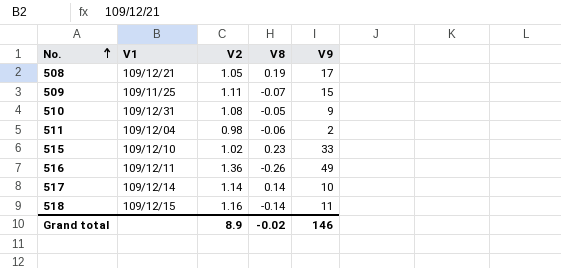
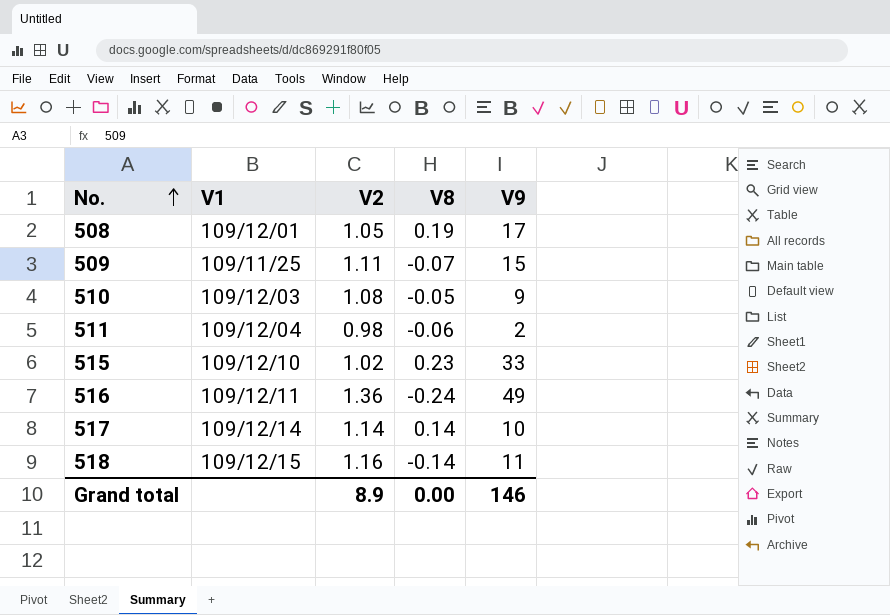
508 | V1: 109/12/21 -> 109/12/01
510 | V1: 109/12/31 -> 109/12/03
516 | V8: -0.26 -> -0.24
Grand total | V8: -0.02 -> 0.00

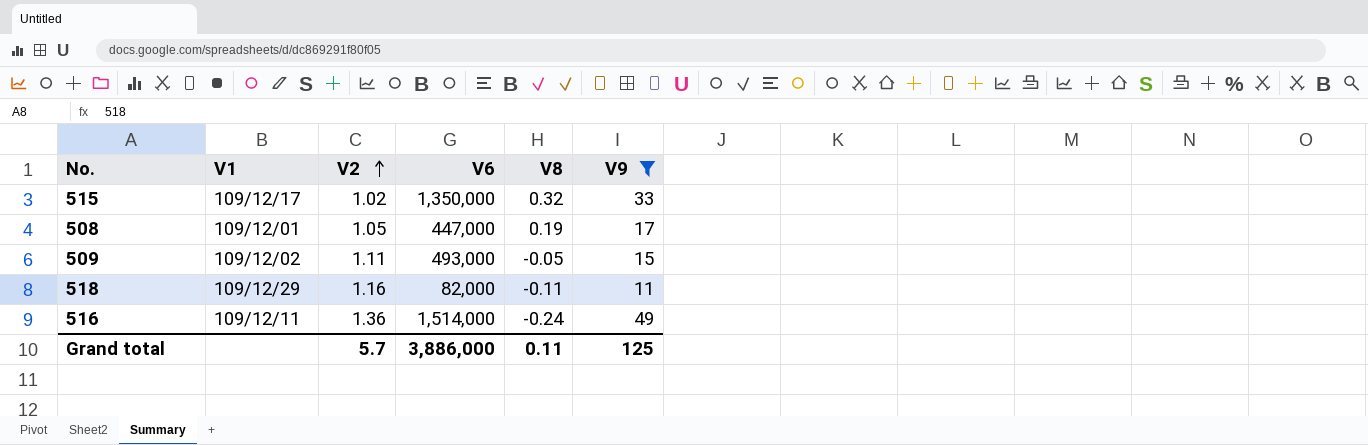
filter: none -> V9 >= 11
row order: No. ascending -> V2 ascending
column V6 | position: none -> 4
515 | V1: 109/12/10 -> 109/12/17
515 | V8: 0.23 -> 0.32
509 | V1: 109/11/25 -> 109/12/02
509 | V8: -0.07 -> -0.05
518 | V1: 109/12/15 -> 109/12/29
518 | V8: -0.14 -> -0.11
Grand total | V2: 8.9 -> 5.7
Grand total | V8: 0.00 -> 0.11
Grand total | V9: 146 -> 125

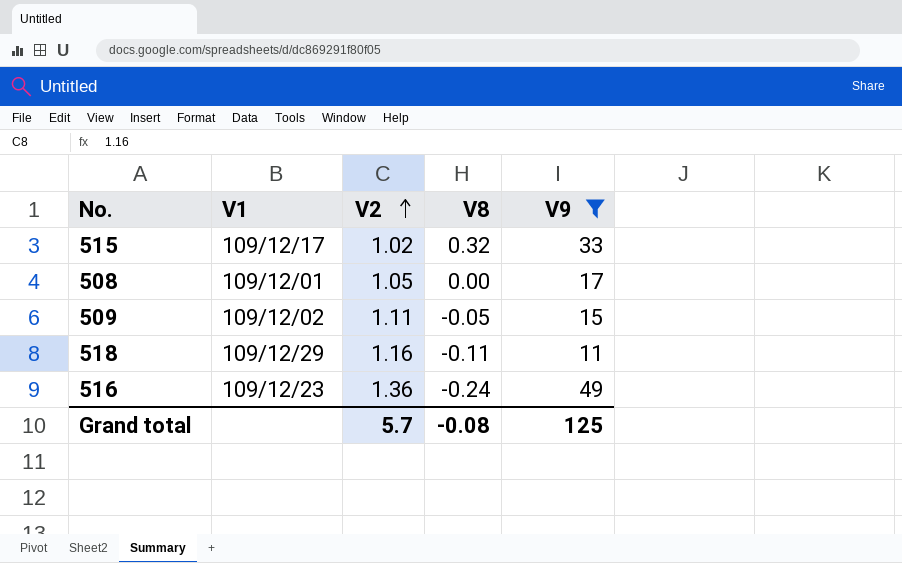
column V6 | position: 4 -> none
508 | V8: 0.19 -> 0.00
516 | V1: 109/12/11 -> 109/12/23
Grand total | V8: 0.11 -> -0.08

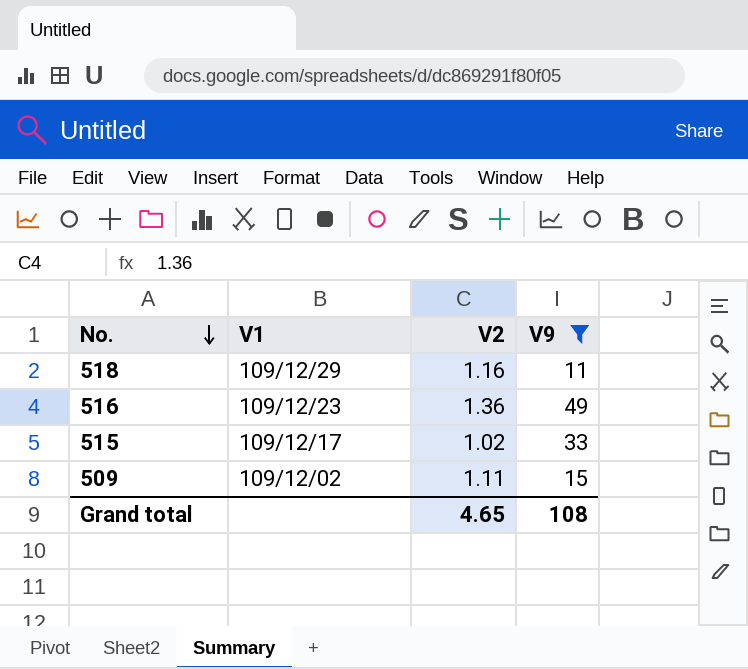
row order: V2 ascending -> No. descending
column V8 | position: 4 -> none
row 508: 109/12/01 | 1.05 | 0.00 | 17 -> none
Grand total | V2: 5.7 -> 4.65
Grand total | V9: 125 -> 108

